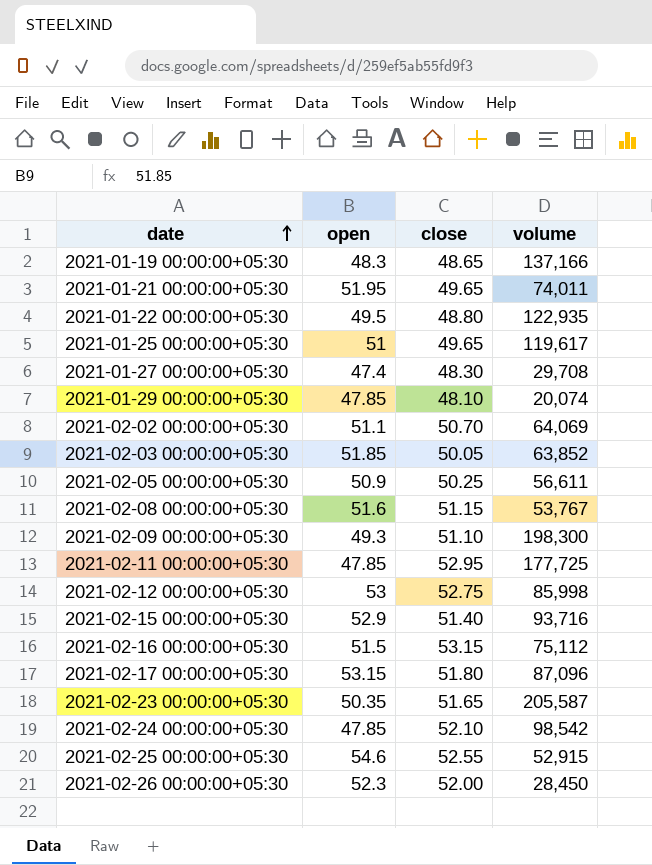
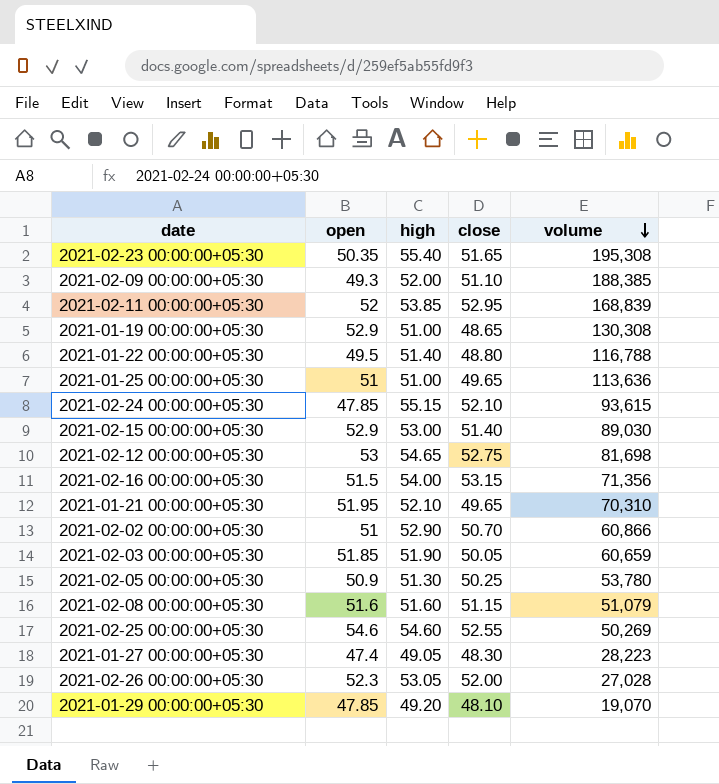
row order: date ascending -> volume descending
column high | position: none -> 3
row 2021-02-17 00:00:00+05:30: 53.15 | 51.80 | 87,096 -> none
2021-02-23 00:00:00+05:30 | volume: 205,587 -> 195,308
2021-02-09 00:00:00+05:30 | volume: 198,300 -> 188,385
2021-02-11 00:00:00+05:30 | open: 47.85 -> 52
2021-02-11 00:00:00+05:30 | volume: 177,725 -> 168,839
2021-01-19 00:00:00+05:30 | open: 48.3 -> 52.9
2021-01-19 00:00:00+05:30 | volume: 137,166 -> 130,308
2021-01-22 00:00:00+05:30 | volume: 122,935 -> 116,788
2021-01-25 00:00:00+05:30 | volume: 119,617 -> 113,636
2021-02-24 00:00:00+05:30 | volume: 98,542 -> 93,615
2021-02-15 00:00:00+05:30 | volume: 93,716 -> 89,030
2021-02-12 00:00:00+05:30 | volume: 85,998 -> 81,698
2021-02-16 00:00:00+05:30 | volume: 75,112 -> 71,356
2021-01-21 00:00:00+05:30 | volume: 74,011 -> 70,310
2021-02-02 00:00:00+05:30 | open: 51.1 -> 51
2021-02-02 00:00:00+05:30 | volume: 64,069 -> 60,866
2021-02-03 00:00:00+05:30 | volume: 63,852 -> 60,659
2021-02-05 00:00:00+05:30 | volume: 56,611 -> 53,780
2021-02-08 00:00:00+05:30 | volume: 53,767 -> 51,079
2021-02-25 00:00:00+05:30 | volume: 52,915 -> 50,269
2021-01-27 00:00:00+05:30 | volume: 29,708 -> 28,223
2021-02-26 00:00:00+05:30 | volume: 28,450 -> 27,028
2021-01-29 00:00:00+05:30 | volume: 20,074 -> 19,070

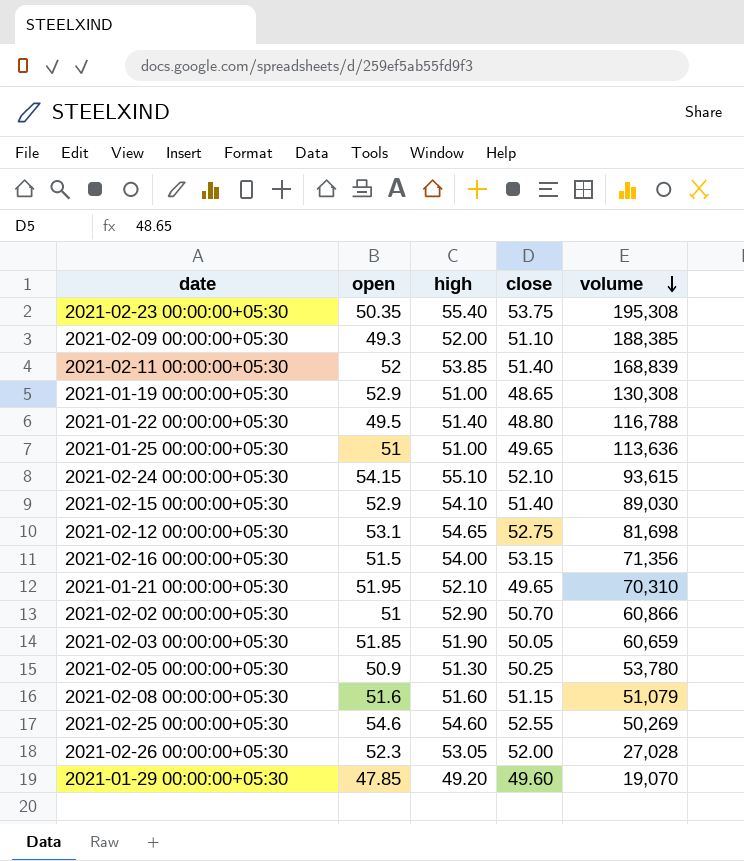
row 2021-01-27 00:00:00+05:30: 47.4 | 49.05 | 48.30 | 28,223 -> none
2021-02-23 00:00:00+05:30 | close: 51.65 -> 53.75
2021-02-11 00:00:00+05:30 | close: 52.95 -> 51.40
2021-02-24 00:00:00+05:30 | open: 47.85 -> 54.15
2021-02-24 00:00:00+05:30 | high: 55.15 -> 55.10
2021-02-15 00:00:00+05:30 | high: 53.00 -> 54.10
2021-02-12 00:00:00+05:30 | open: 53 -> 53.1
2021-01-29 00:00:00+05:30 | close: 48.10 -> 49.60

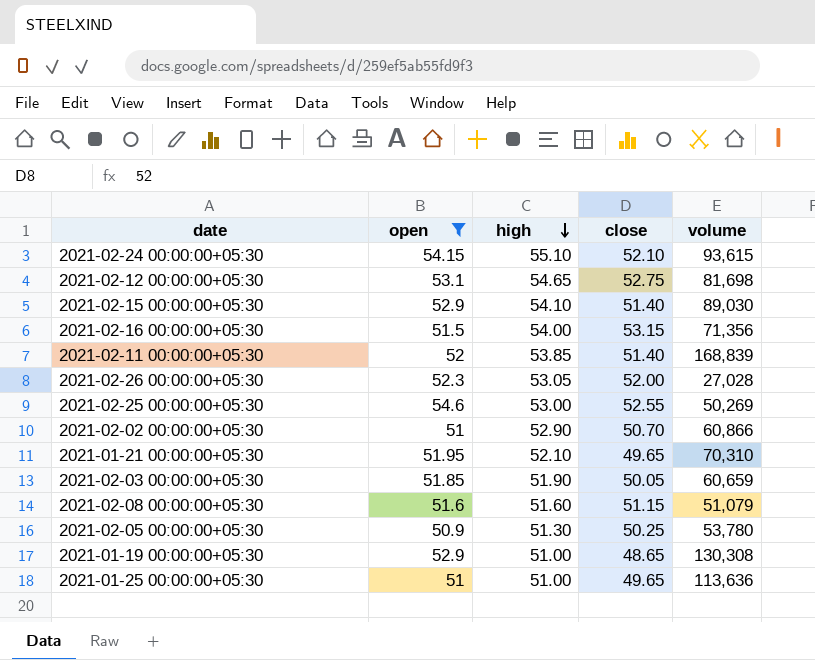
filter: none -> open >= 50.9
row order: volume descending -> high descending
2021-02-25 00:00:00+05:30 | high: 54.60 -> 53.00

